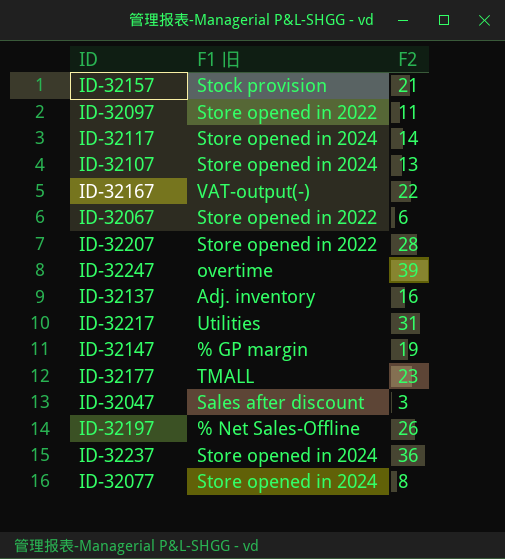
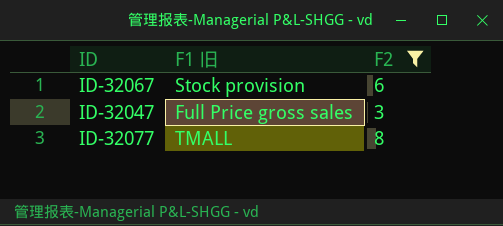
filter: none -> F2 <= 8
ID-32067 | F1 旧: Store opened in 2022 -> Stock provision
ID-32047 | F1 旧: Sales after discount -> Full Price gross sales
ID-32077 | F1 旧: Store opened in 2024 -> TMALL

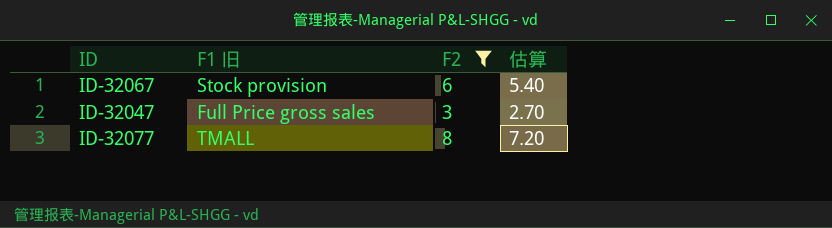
column 估算 | formula: none -> [F2] * 0.9

